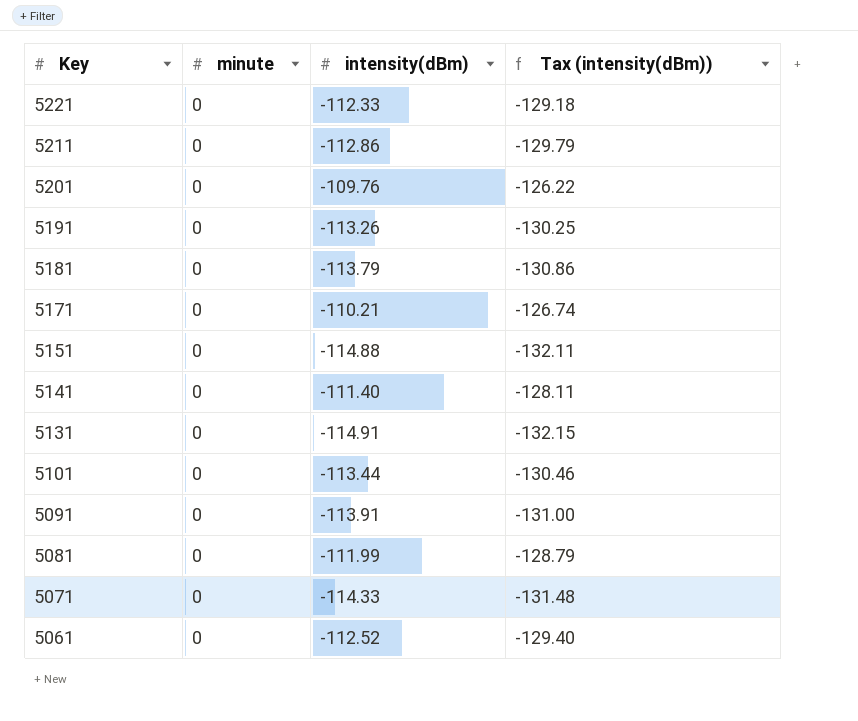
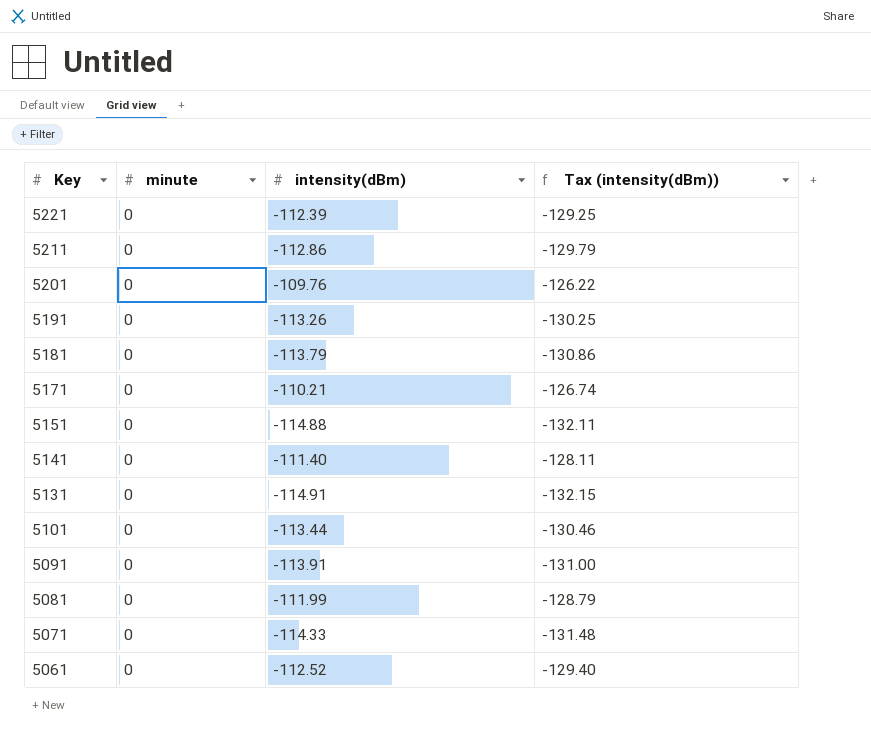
5221 | intensity(dBm): -112.33 -> -112.39
5221 | Tax (intensity(dBm)): -129.18 -> -129.25

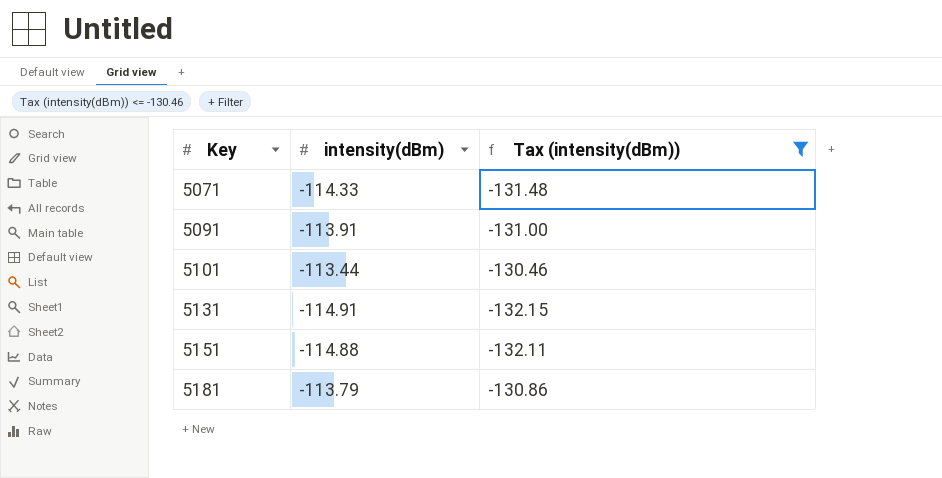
filter: none -> Tax (intensity(dBm)) <= -130.46
row order: Key descending -> Key ascending
column minute | position: 2 -> none

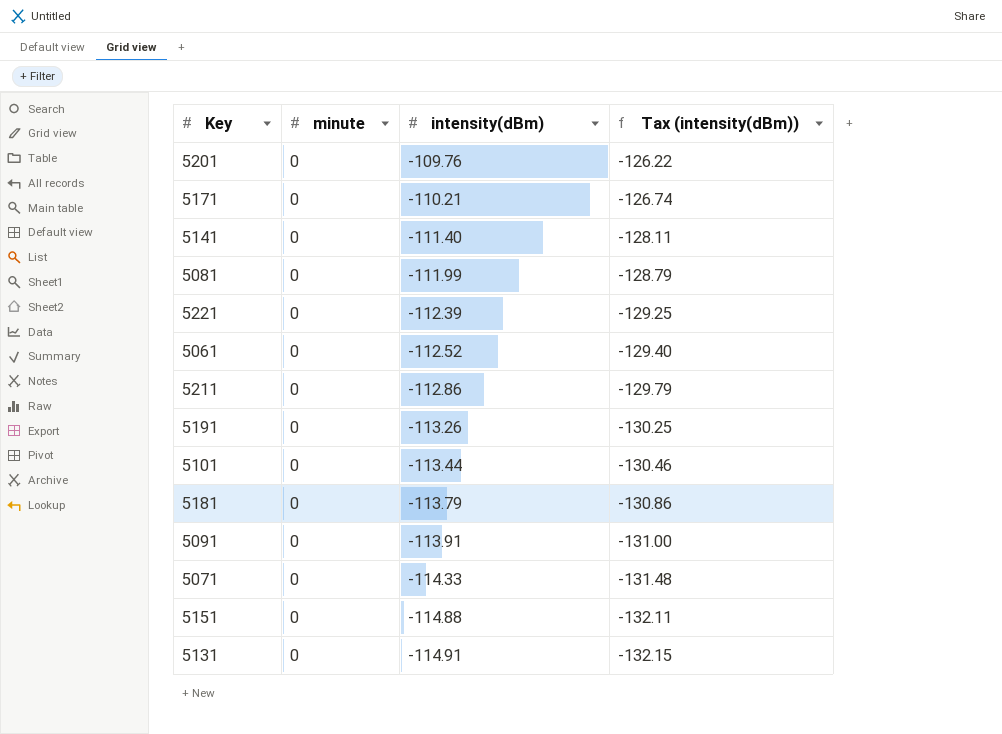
filter: Tax (intensity(dBm)) <= -130.46 -> none
row order: Key ascending -> intensity(dBm) descending
column minute | position: none -> 2

